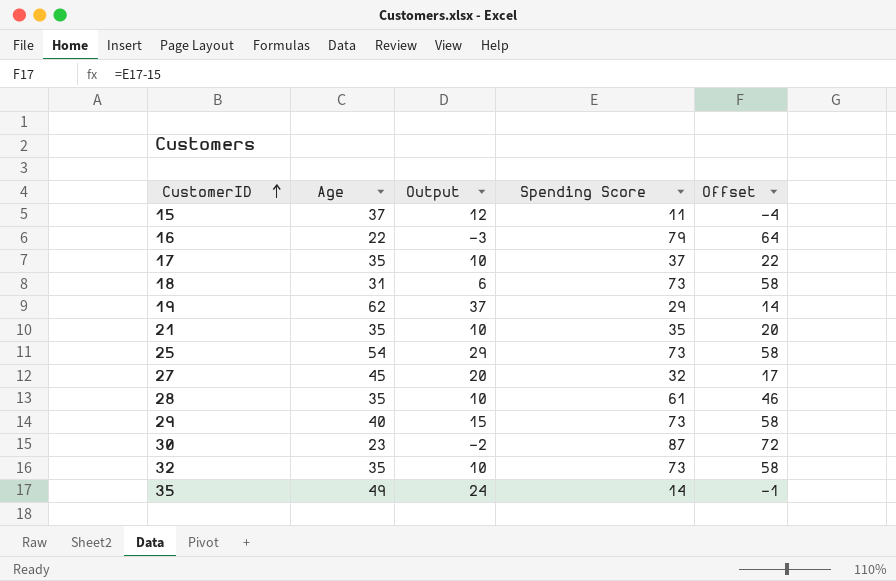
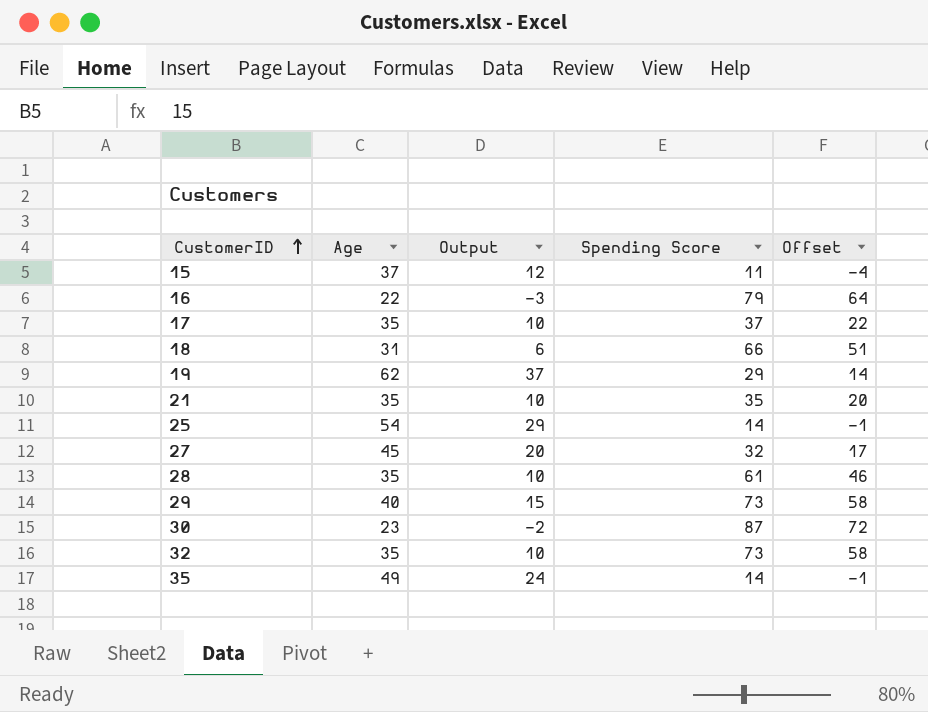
18 | Spending Score: 73 -> 66
18 | Offset: 58 -> 51
25 | Spending Score: 73 -> 14
25 | Offset: 58 -> -1

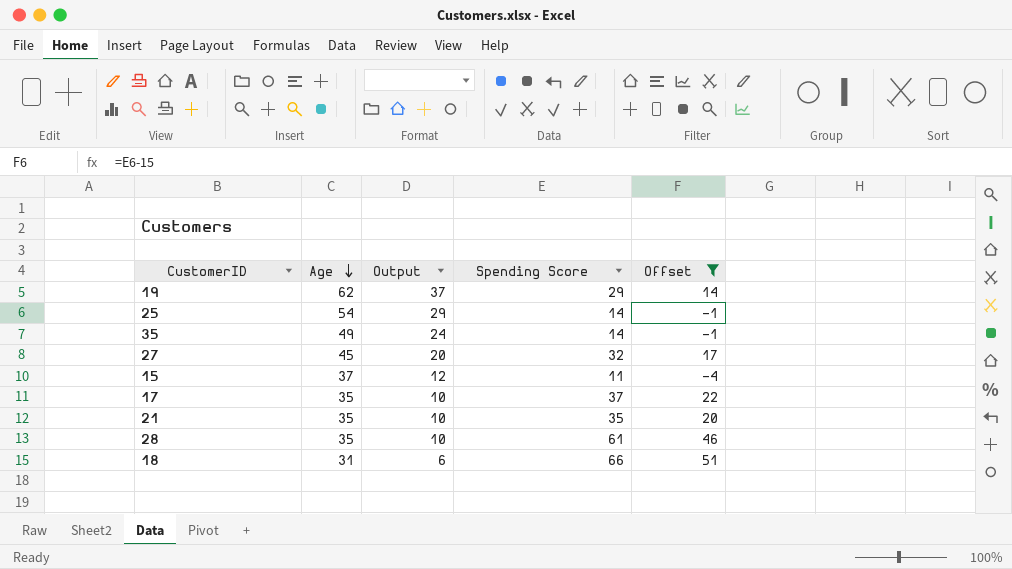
filter: none -> Offset <= 51
row order: CustomerID ascending -> Age descending

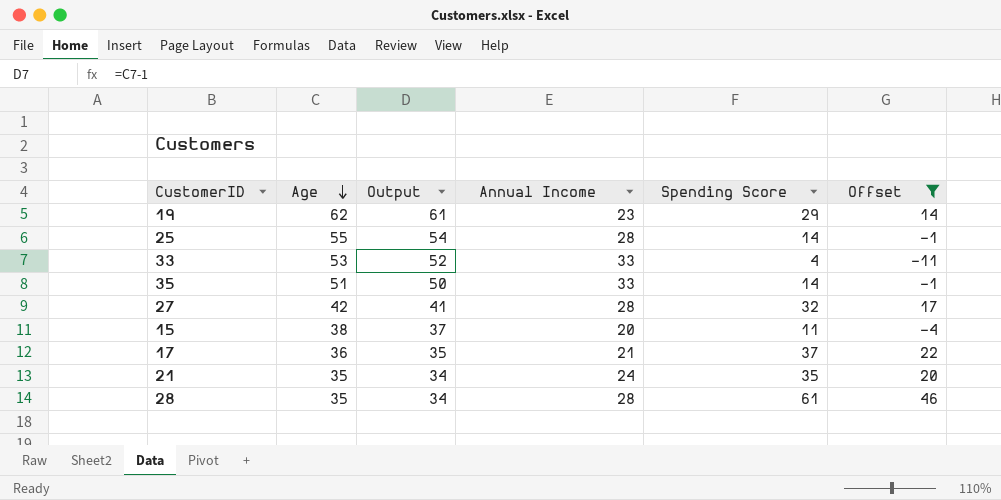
column Output | formula: [Age] - 25 -> [Age] - 1
column Annual Income | position: none -> 4
row 18: 31 | 6 | 66 | 51 -> none
25 | Age: 54 -> 55
row 33: none -> 53 | 52 | 33 | 4 | -11
35 | Age: 49 -> 51
27 | Age: 45 -> 42
15 | Age: 37 -> 38
17 | Age: 35 -> 36

